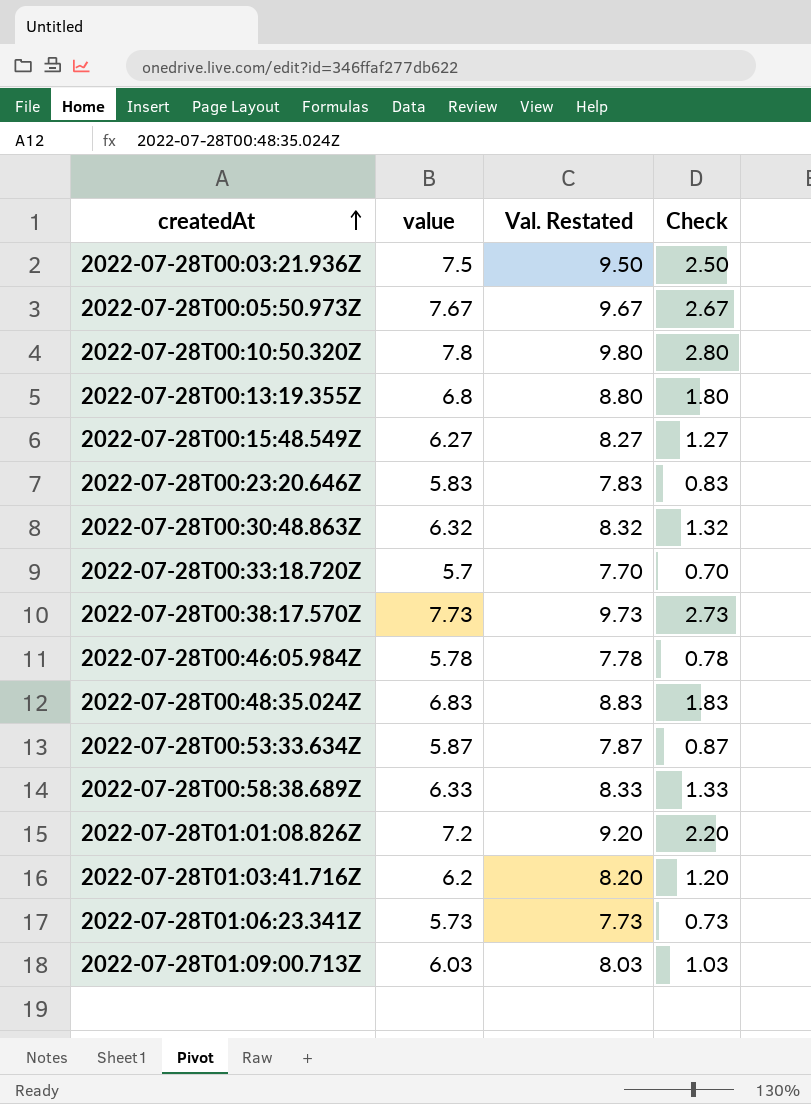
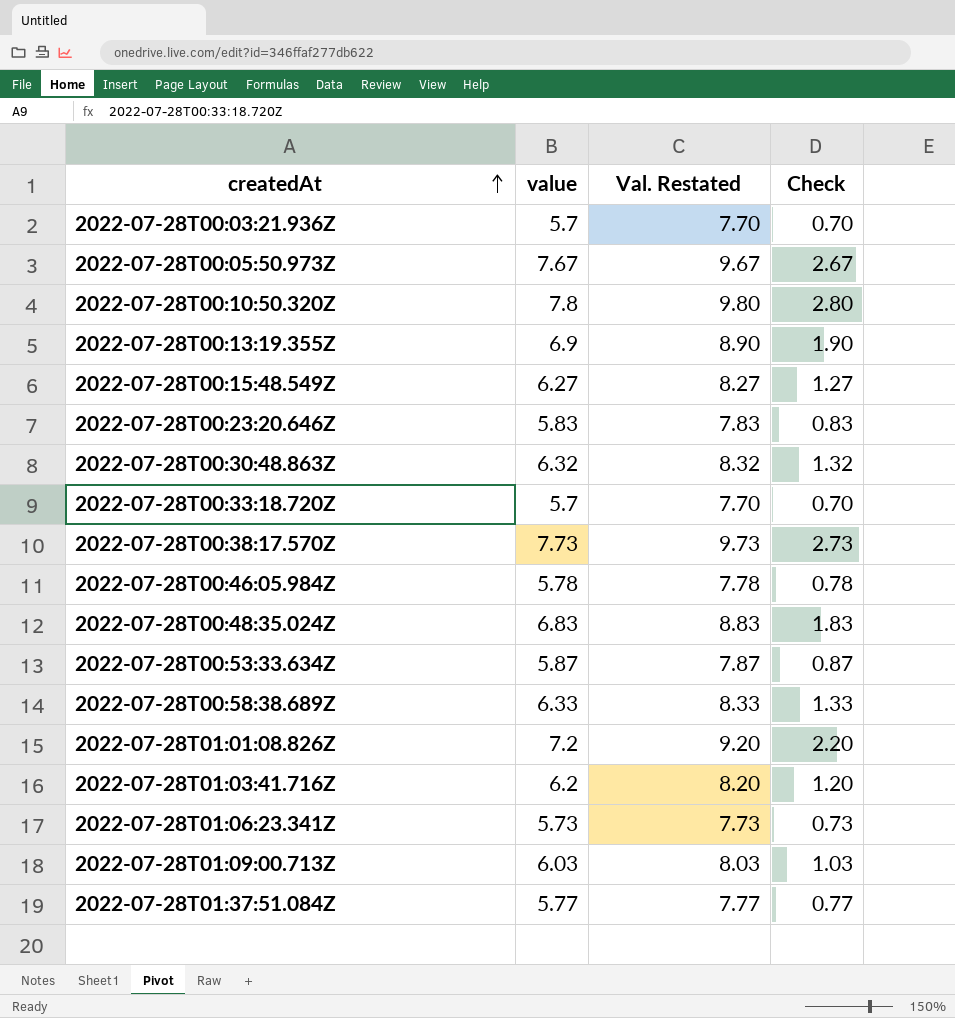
2022-07-28T00:03:21.936Z | value: 7.5 -> 5.7
2022-07-28T00:03:21.936Z | Val. Restated: 9.50 -> 7.70
2022-07-28T00:03:21.936Z | Check: 2.50 -> 0.70
2022-07-28T00:13:19.355Z | value: 6.8 -> 6.9
2022-07-28T00:13:19.355Z | Val. Restated: 8.80 -> 8.90
2022-07-28T00:13:19.355Z | Check: 1.80 -> 1.90
row 2022-07-28T01:37:51.084Z: none -> 5.77 | 7.77 | 0.77

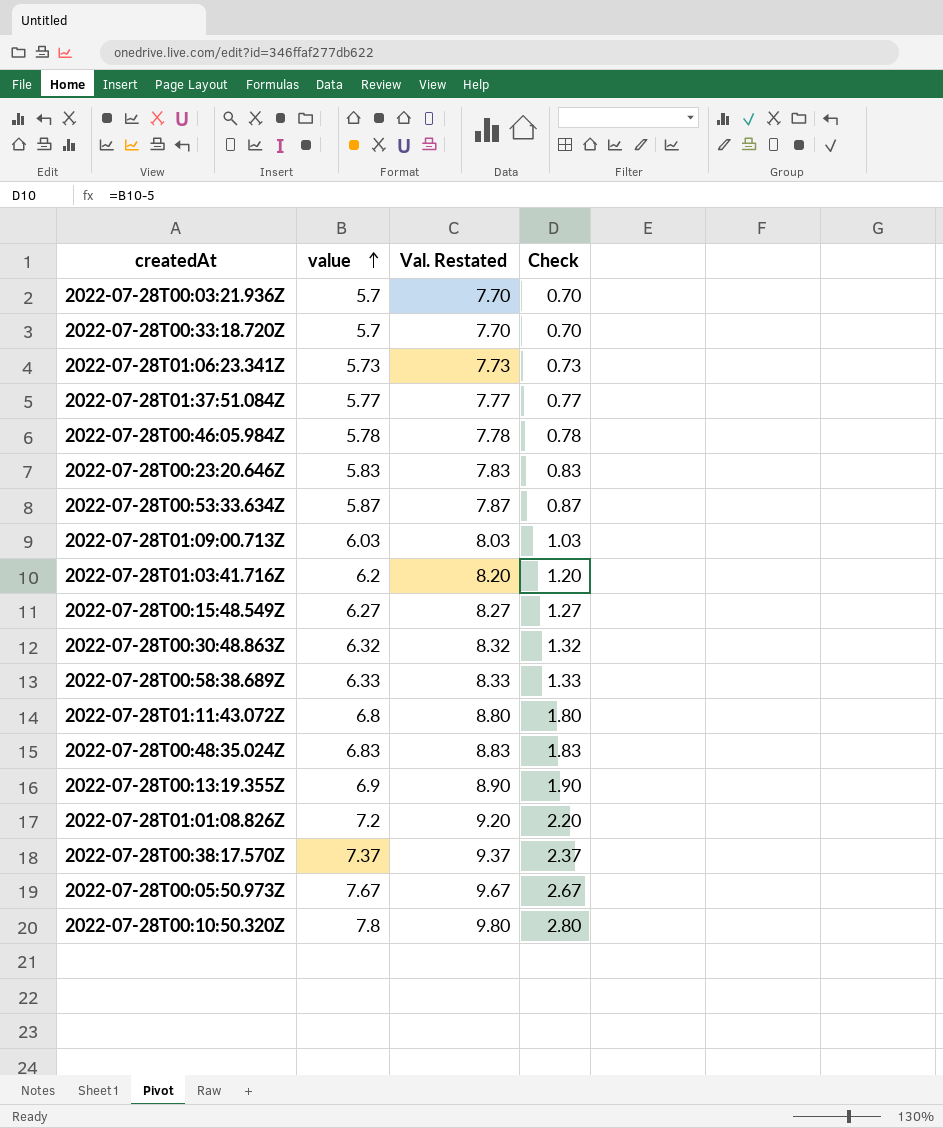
row order: createdAt ascending -> value ascending
row 2022-07-28T01:11:43.072Z: none -> 6.8 | 8.80 | 1.80
2022-07-28T00:38:17.570Z | value: 7.73 -> 7.37
2022-07-28T00:38:17.570Z | Val. Restated: 9.73 -> 9.37
2022-07-28T00:38:17.570Z | Check: 2.73 -> 2.37

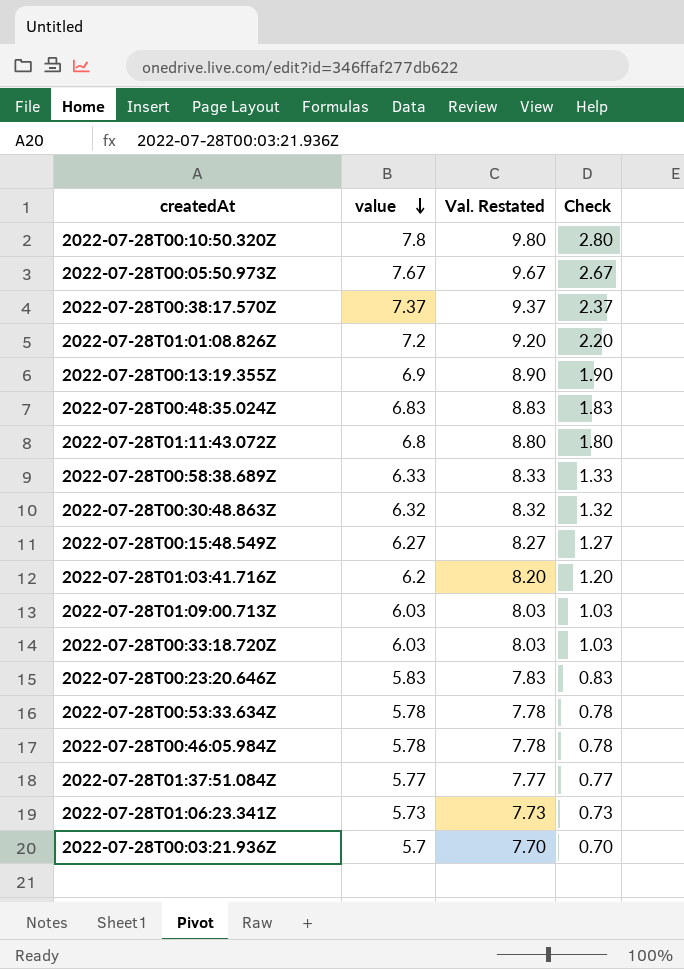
row order: value ascending -> value descending
2022-07-28T00:33:18.720Z | value: 5.7 -> 6.03
2022-07-28T00:33:18.720Z | Val. Restated: 7.70 -> 8.03
2022-07-28T00:33:18.720Z | Check: 0.70 -> 1.03
2022-07-28T00:53:33.634Z | value: 5.87 -> 5.78
2022-07-28T00:53:33.634Z | Val. Restated: 7.87 -> 7.78
2022-07-28T00:53:33.634Z | Check: 0.87 -> 0.78

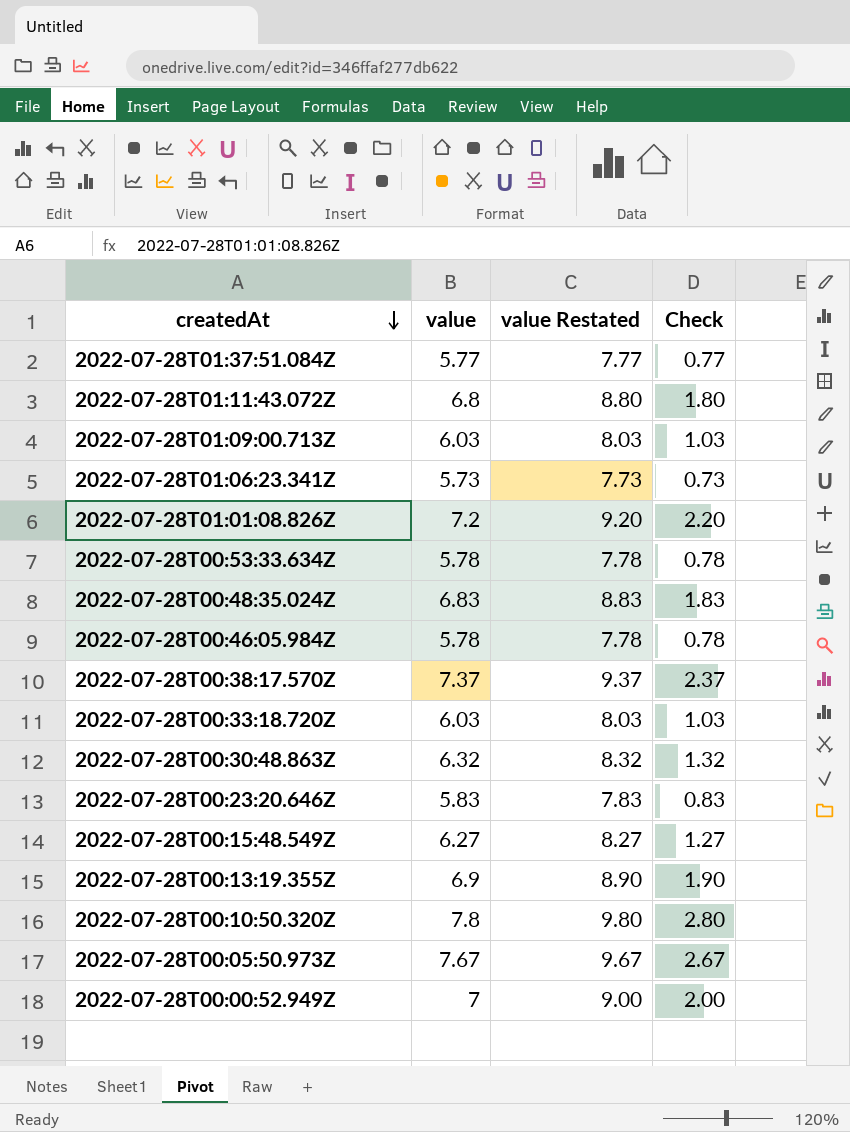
row order: value descending -> createdAt descending
column name: Val. Restated -> value Restated
row 2022-07-28T00:58:38.689Z: 6.33 | 8.33 | 1.33 -> none
row 2022-07-28T01:03:41.716Z: 6.2 | 8.20 | 1.20 -> none
row 2022-07-28T00:03:21.936Z: 5.7 | 7.70 | 0.70 -> none
row 2022-07-28T00:00:52.949Z: none -> 7 | 9.00 | 2.00

